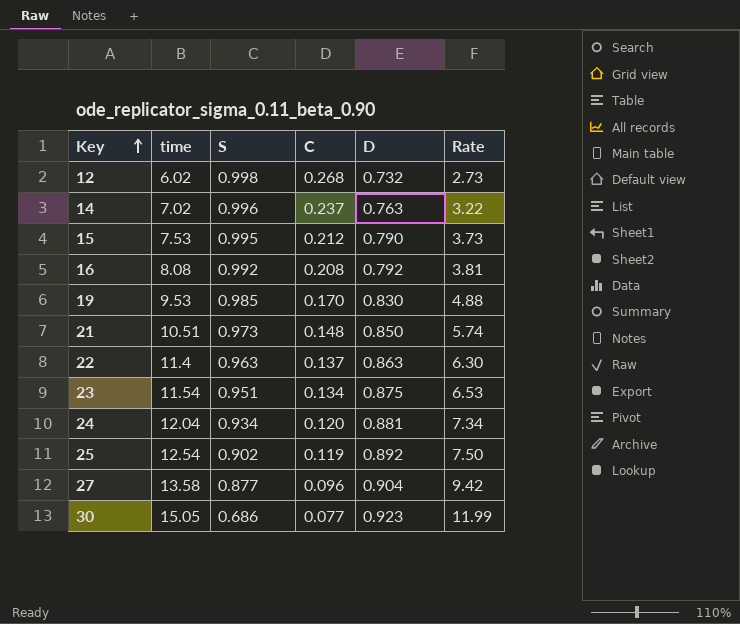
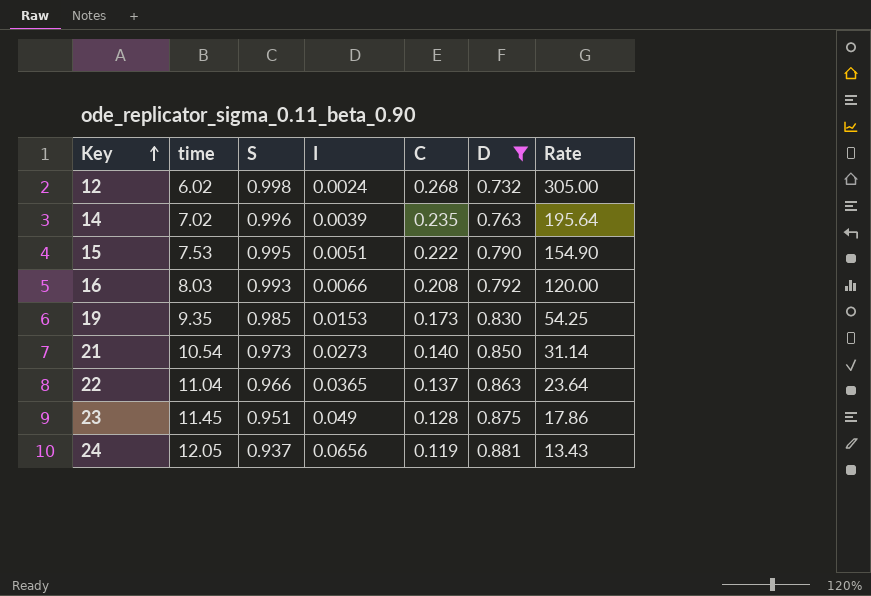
filter: none -> D <= 0.881
column I | position: none -> 4
column Rate | formula: [D] / [C] -> [D] / [I]
14 | C: 0.237 -> 0.235
15 | C: 0.212 -> 0.222
16 | time: 8.08 -> 8.03
16 | S: 0.992 -> 0.993
19 | time: 9.53 -> 9.35
19 | C: 0.170 -> 0.173
21 | time: 10.51 -> 10.54
21 | C: 0.148 -> 0.140
22 | time: 11.4 -> 11.04
22 | S: 0.963 -> 0.966
23 | time: 11.54 -> 11.45
23 | C: 0.134 -> 0.128
24 | time: 12.04 -> 12.05
24 | S: 0.934 -> 0.937
24 | C: 0.120 -> 0.119

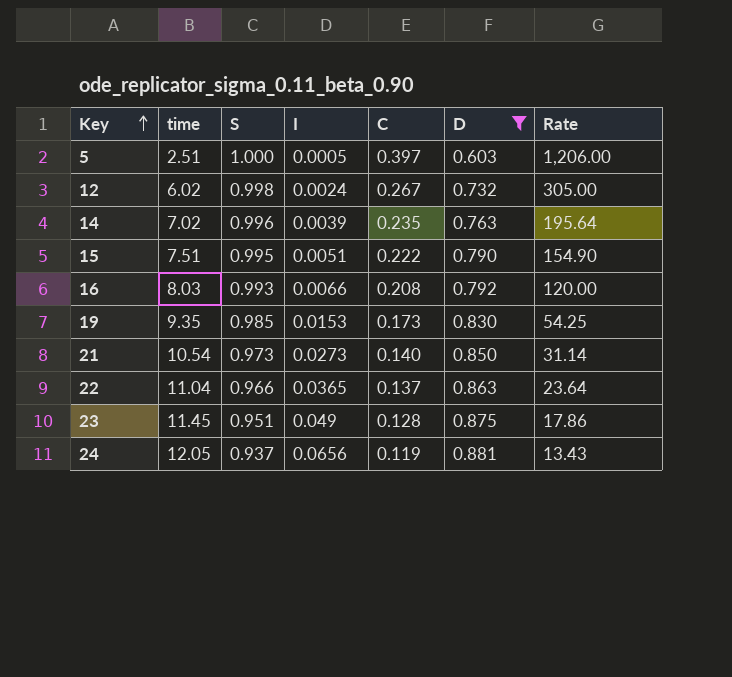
row 5: none -> 2.51 | 1.000 | 0.0005 | 0.397 | 0.603 | 1,206.00
12 | C: 0.268 -> 0.267
15 | time: 7.53 -> 7.51

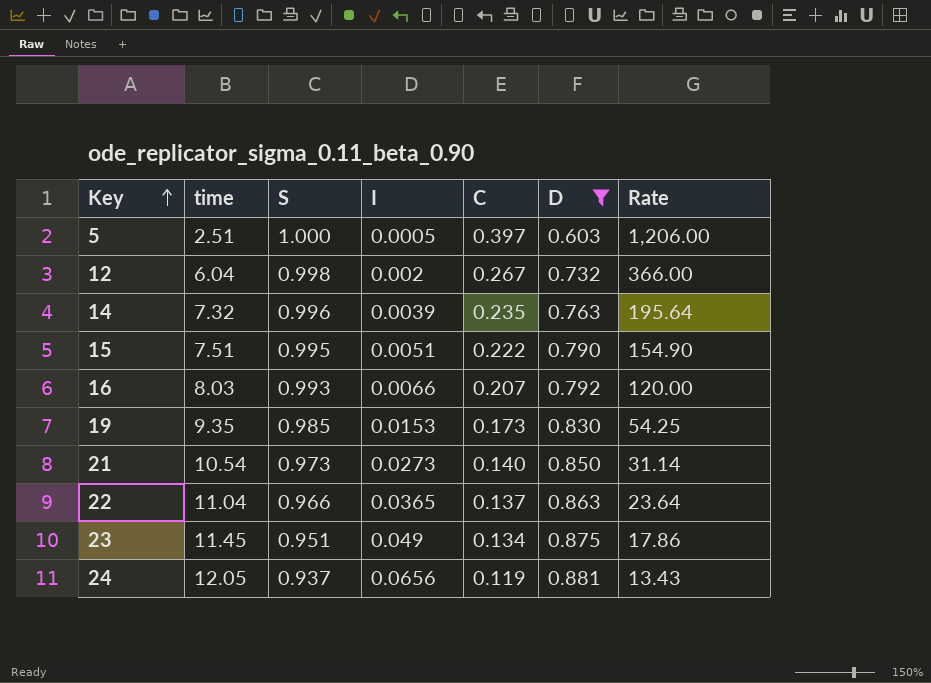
12 | time: 6.02 -> 6.04
12 | I: 0.0024 -> 0.002
12 | Rate: 305.00 -> 366.00
14 | time: 7.02 -> 7.32
16 | C: 0.208 -> 0.207
23 | C: 0.128 -> 0.134

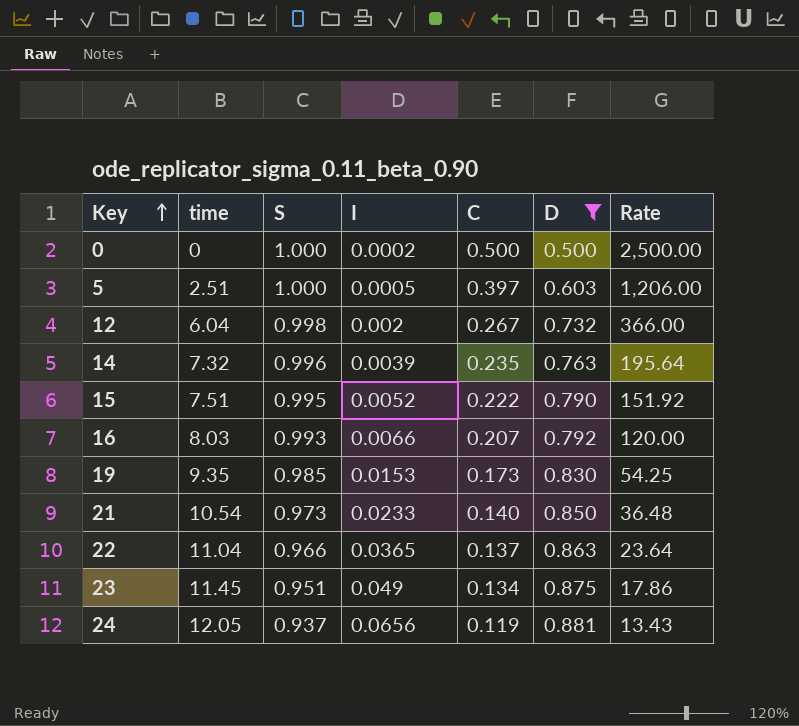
row 0: none -> 0 | 1.000 | 0.0002 | 0.500 | 0.500 | 2,500.00
15 | I: 0.0051 -> 0.0052
15 | Rate: 154.90 -> 151.92
21 | I: 0.0273 -> 0.0233
21 | Rate: 31.14 -> 36.48

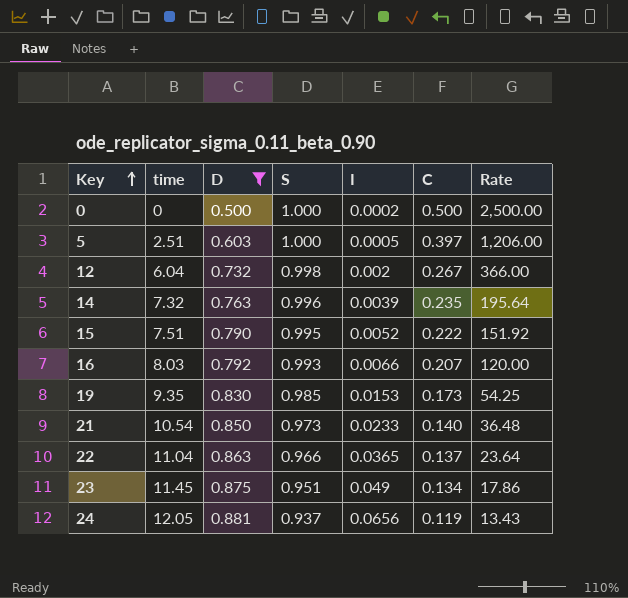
column D | position: 6 -> 3

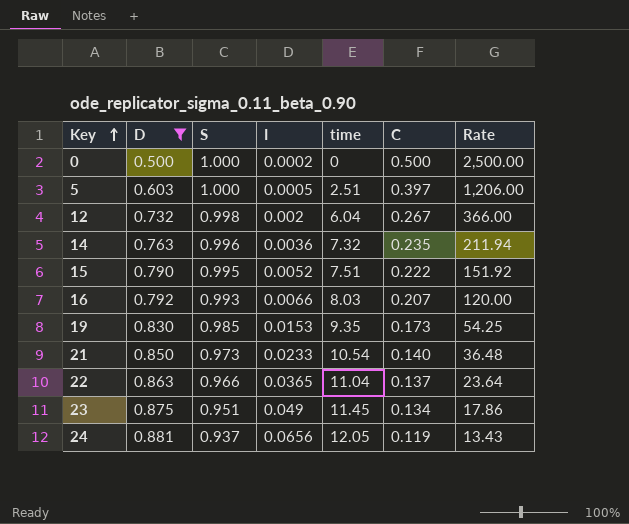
column time | position: 2 -> 5
14 | I: 0.0039 -> 0.0036
14 | Rate: 195.64 -> 211.94

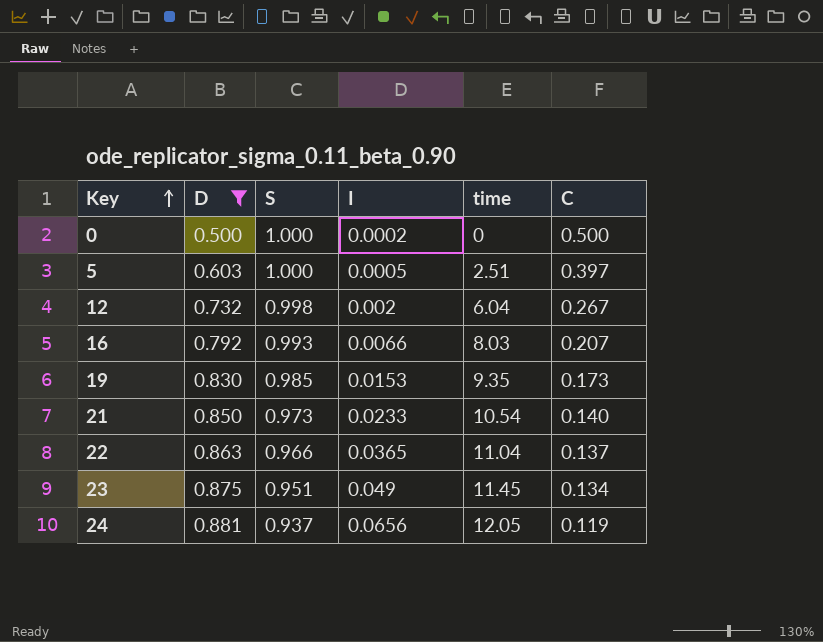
column Rate | formula: [D] / [I] -> none
row 14: 0.763 | 0.996 | 0.0036 | 7.32 | 0.235 | 211.94 -> none
row 15: 0.790 | 0.995 | 0.0052 | 7.51 | 0.222 | 151.92 -> none

